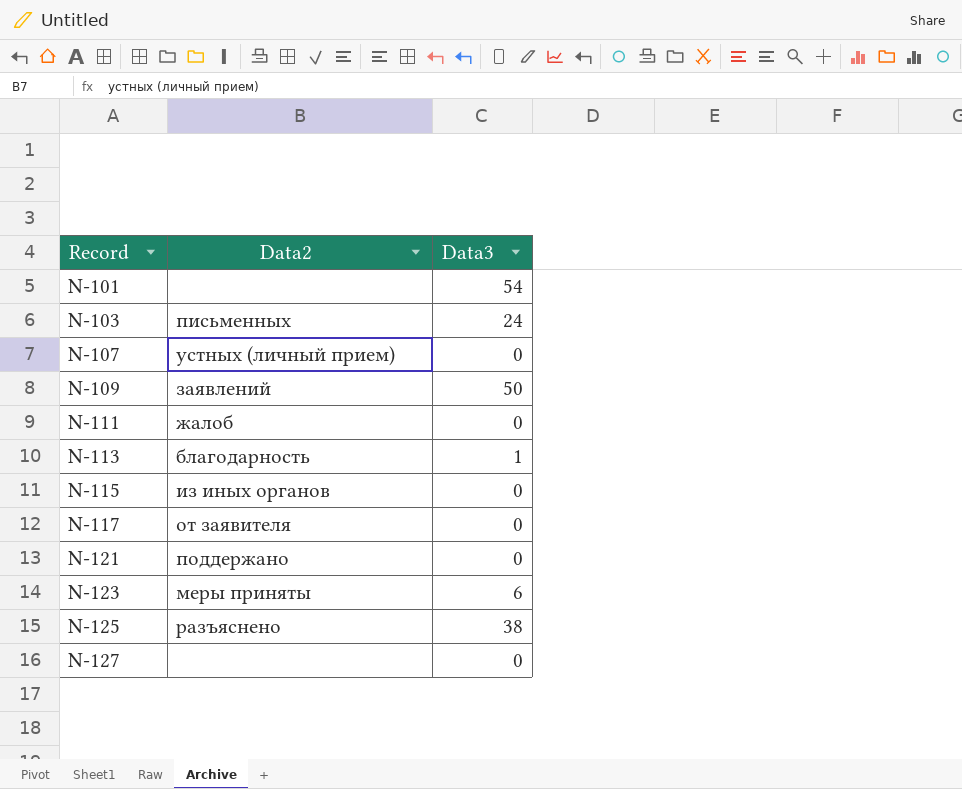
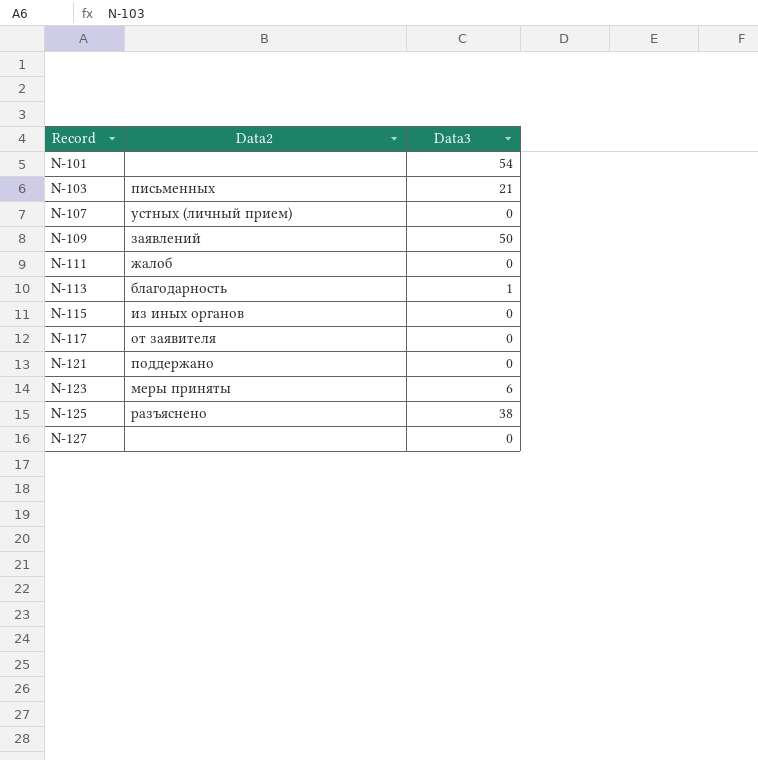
N-103 | Data3: 24 -> 21

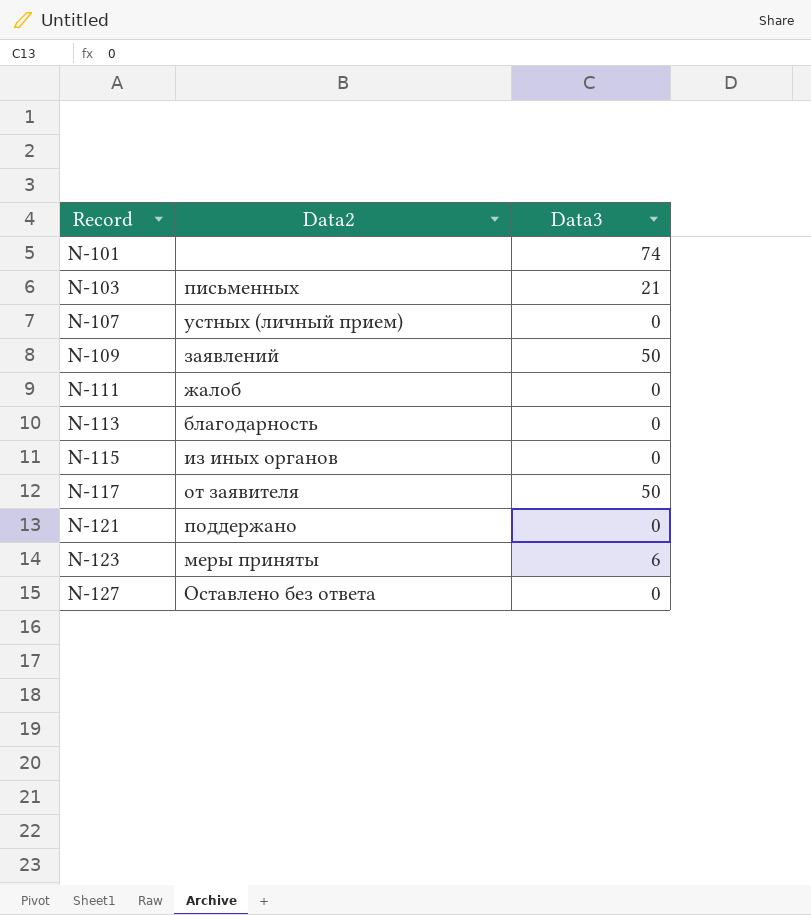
row N-125: разъяснено | 38 -> none
N-101 | Data3: 54 -> 74
N-113 | Data3: 1 -> 0
N-117 | Data3: 0 -> 50
N-127 | Data2: none -> Оставлено без ответа

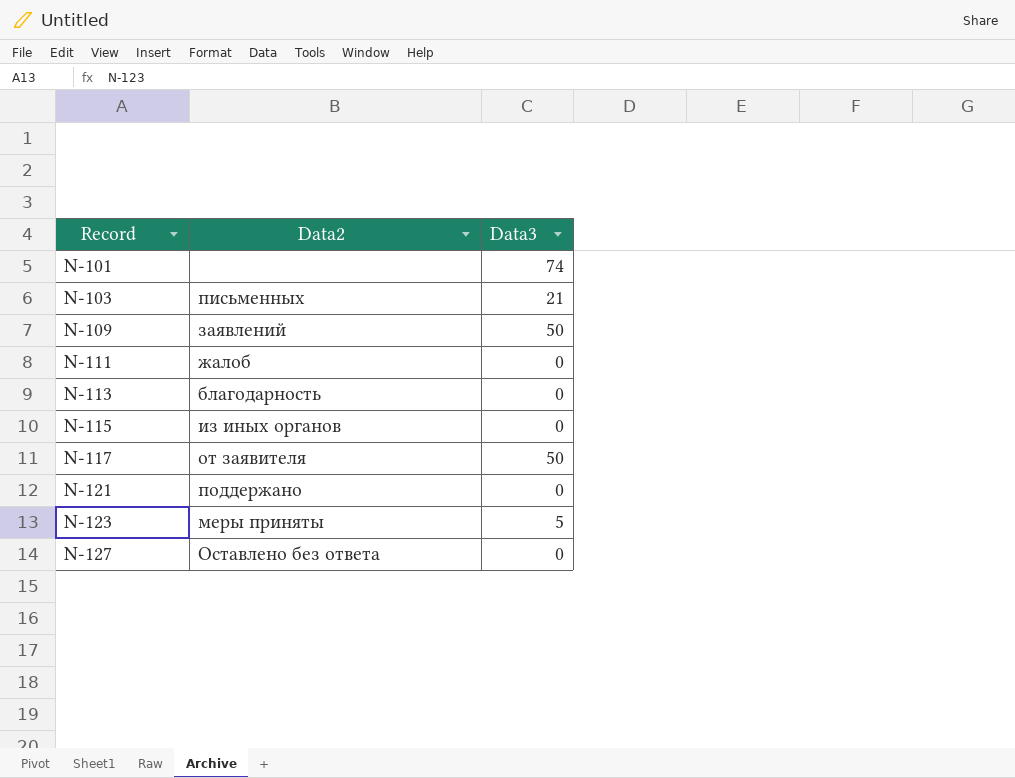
row N-107: устных (личный прием) | 0 -> none
N-123 | Data3: 6 -> 5

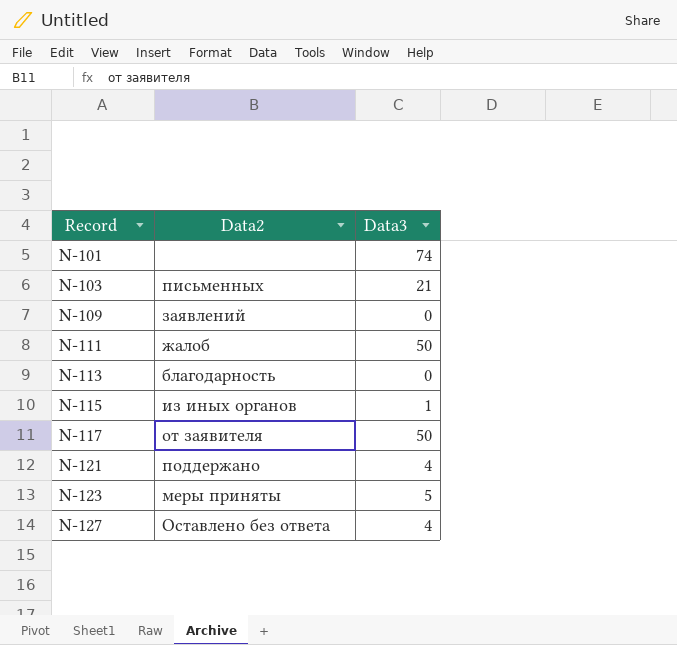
N-109 | Data3: 50 -> 0
N-111 | Data3: 0 -> 50
N-115 | Data3: 0 -> 1
N-121 | Data3: 0 -> 4
N-127 | Data3: 0 -> 4

